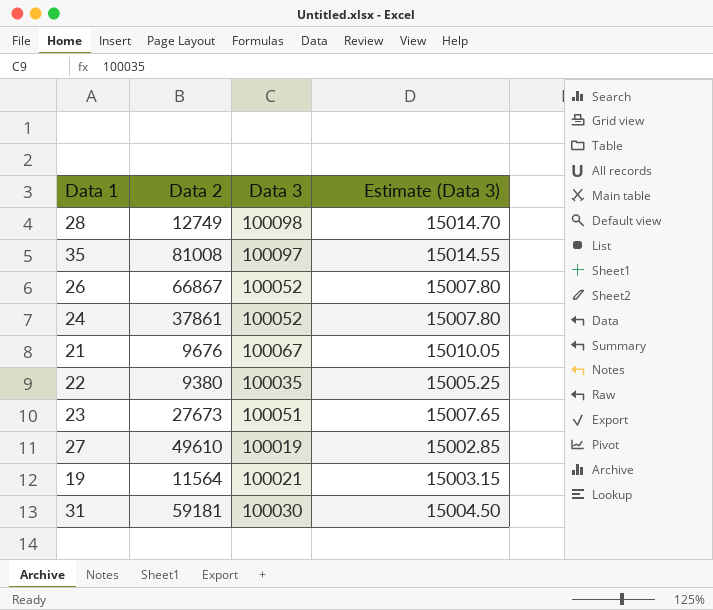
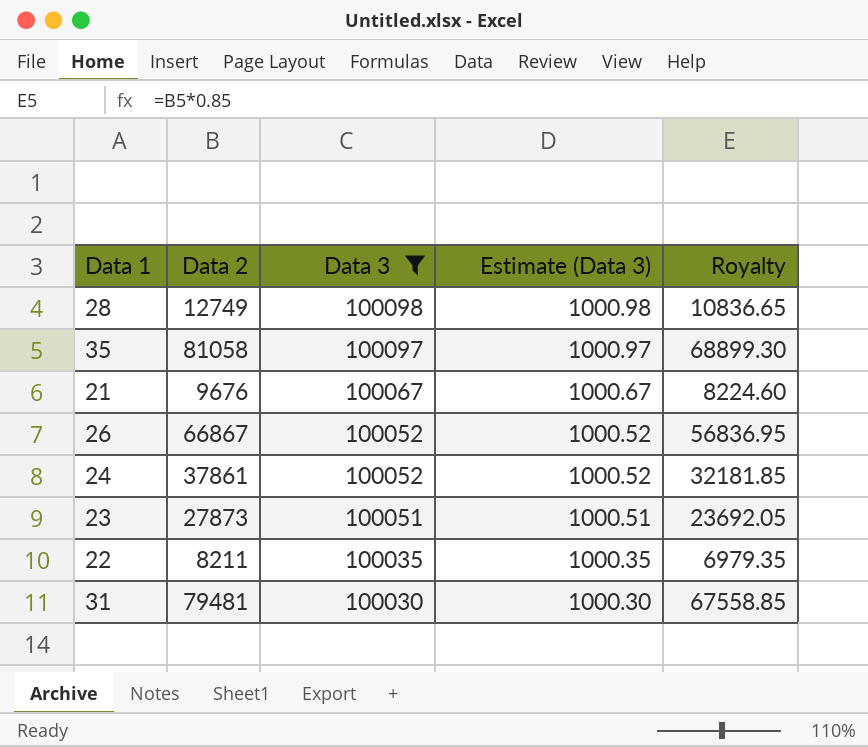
filter: none -> Data 3 >= 100030
row order: none -> Data 3 descending
column Estimate (Data 3) | formula: [Data 3] * 0.15 -> [Data 3] * 0.01
column Royalty | formula: none -> [Data 2] * 0.85
35 | Data 2: 81008 -> 81058
23 | Data 2: 27673 -> 27873
22 | Data 2: 9380 -> 8211
31 | Data 2: 59181 -> 79481

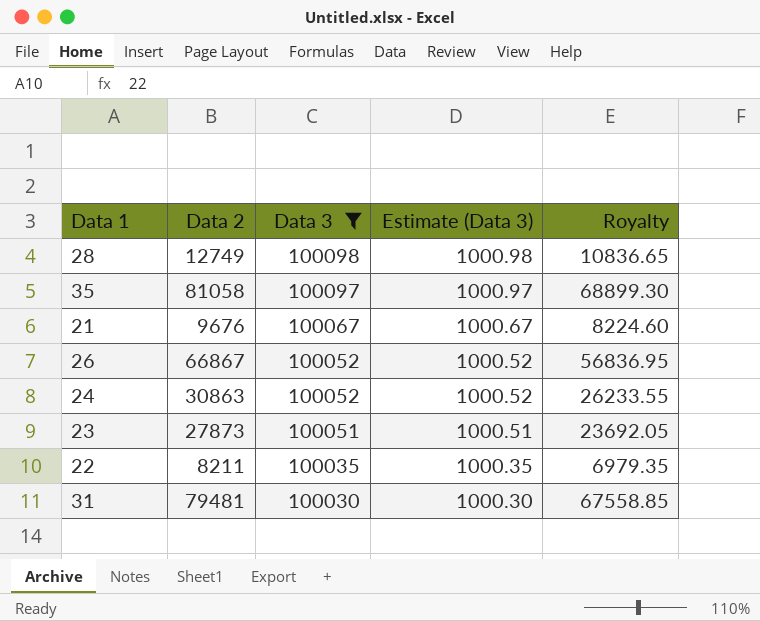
24 | Data 2: 37861 -> 30863
24 | Royalty: 32181.85 -> 26233.55

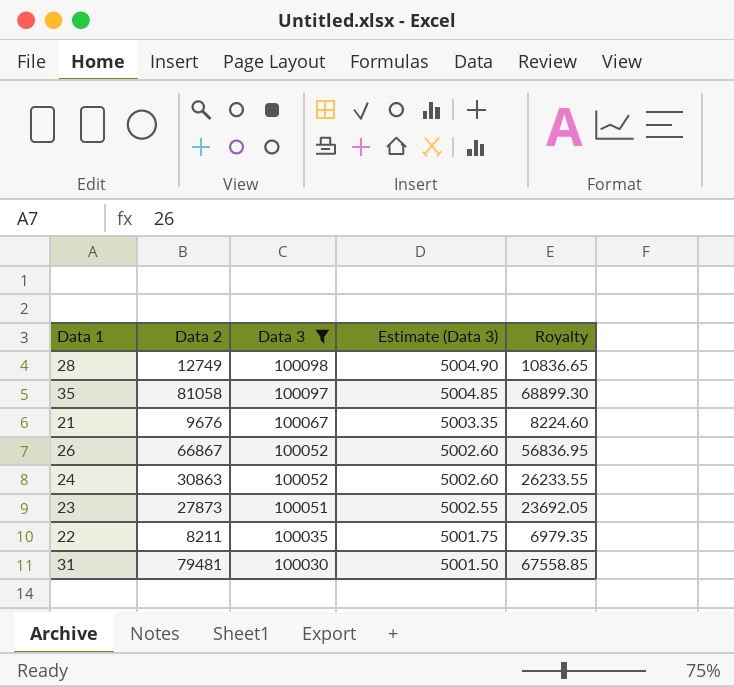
column Estimate (Data 3) | formula: [Data 3] * 0.01 -> [Data 3] * 0.05

